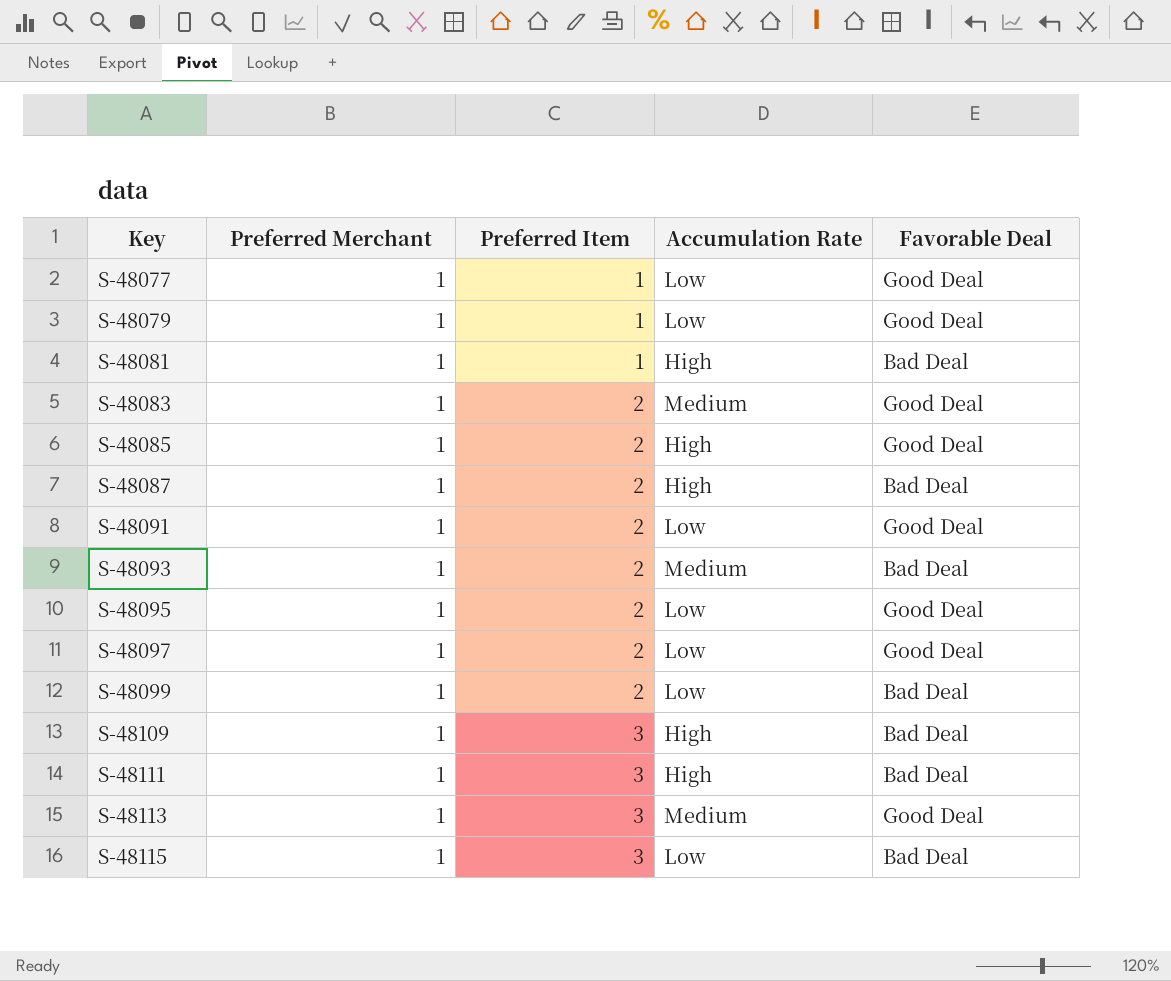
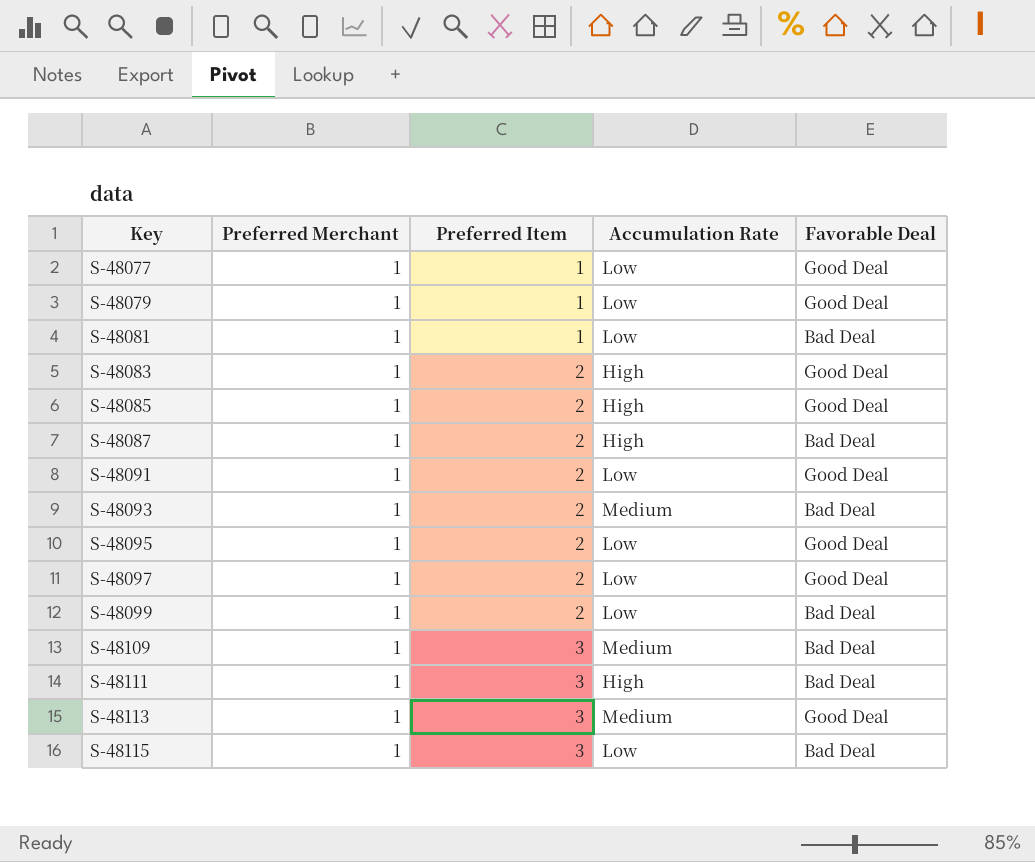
S-48081 | Accumulation Rate: High -> Low
S-48083 | Accumulation Rate: Medium -> High
S-48109 | Accumulation Rate: High -> Medium

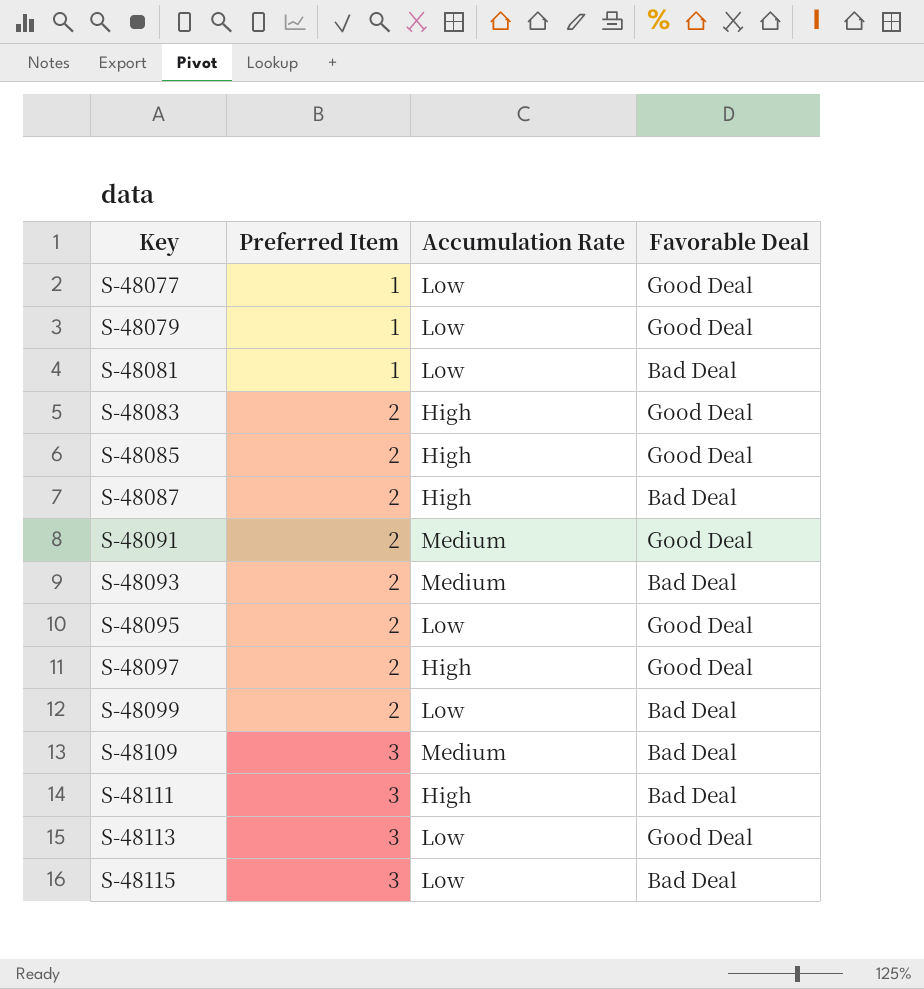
column Preferred Merchant | position: 2 -> none
S-48091 | Accumulation Rate: Low -> Medium
S-48097 | Accumulation Rate: Low -> High
S-48113 | Accumulation Rate: Medium -> Low

